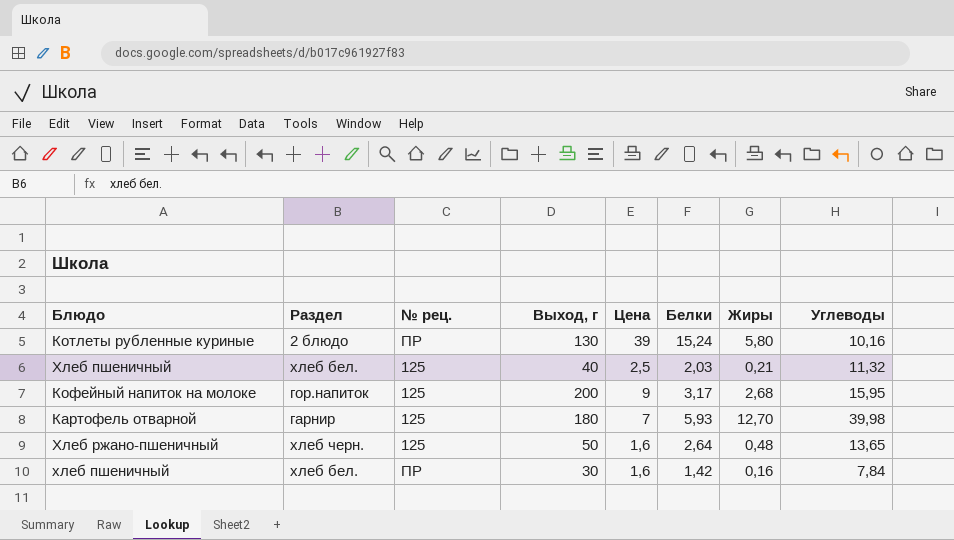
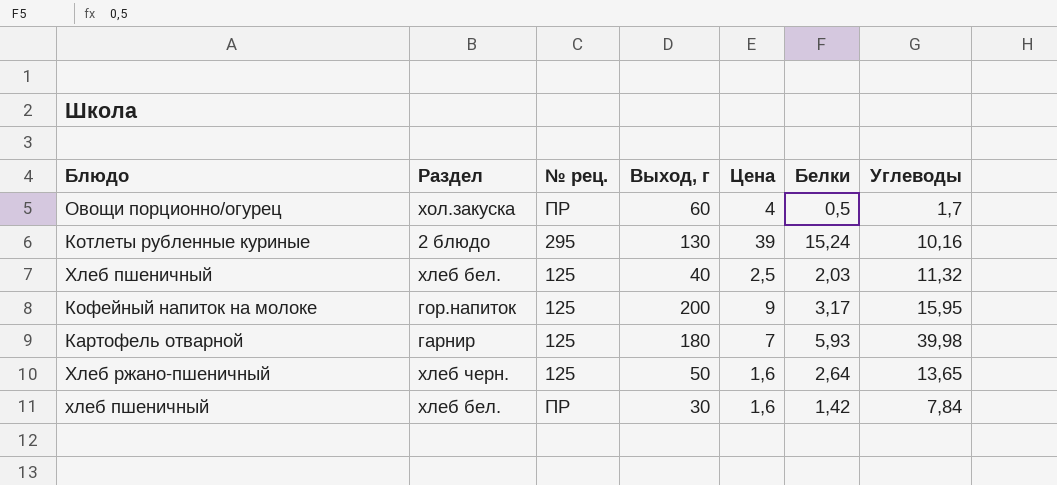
column Жиры | position: 7 -> none
row Овощи порционно/огурец: none -> хол.закуска | ПР | 60 | 4 | 0,5 | 1,7
Котлеты рубленные куриные | № рец.: ПР -> 295

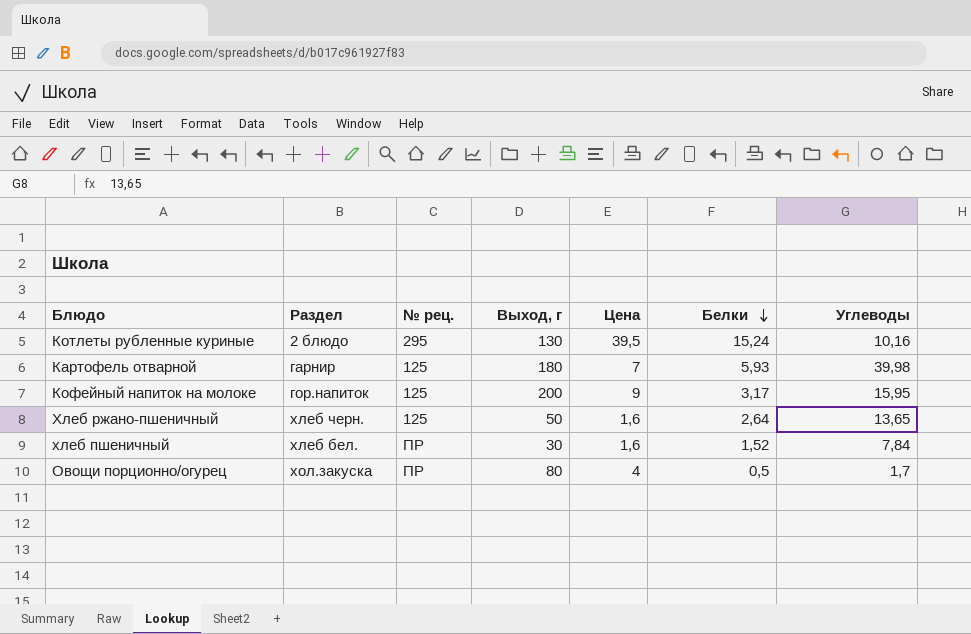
row order: none -> Белки descending
row Хлеб пшеничный: хлеб бел. | 125 | 40 | 2,5 | 2,03 | 11,32 -> none
Котлеты рубленные куриные | Цена: 39 -> 39,5
хлеб пшеничный | Белки: 1,42 -> 1,52
Овощи порционно/огурец | Выход, г: 60 -> 80

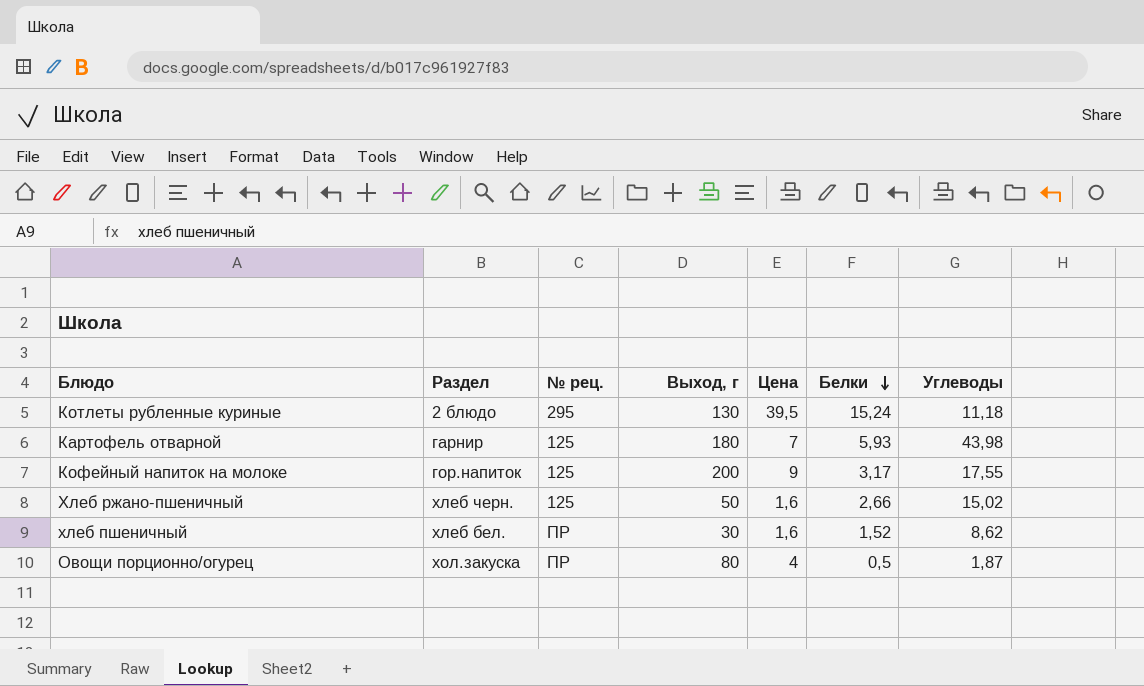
Котлеты рубленные куриные | Углеводы: 10,16 -> 11,18
Картофель отварной | Углеводы: 39,98 -> 43,98
Кофейный напиток на молоке | Углеводы: 15,95 -> 17,55
Хлеб ржано-пшеничный | Белки: 2,64 -> 2,66
Хлеб ржано-пшеничный | Углеводы: 13,65 -> 15,02
хлеб пшеничный | Углеводы: 7,84 -> 8,62
Овощи порционно/огурец | Углеводы: 1,7 -> 1,87

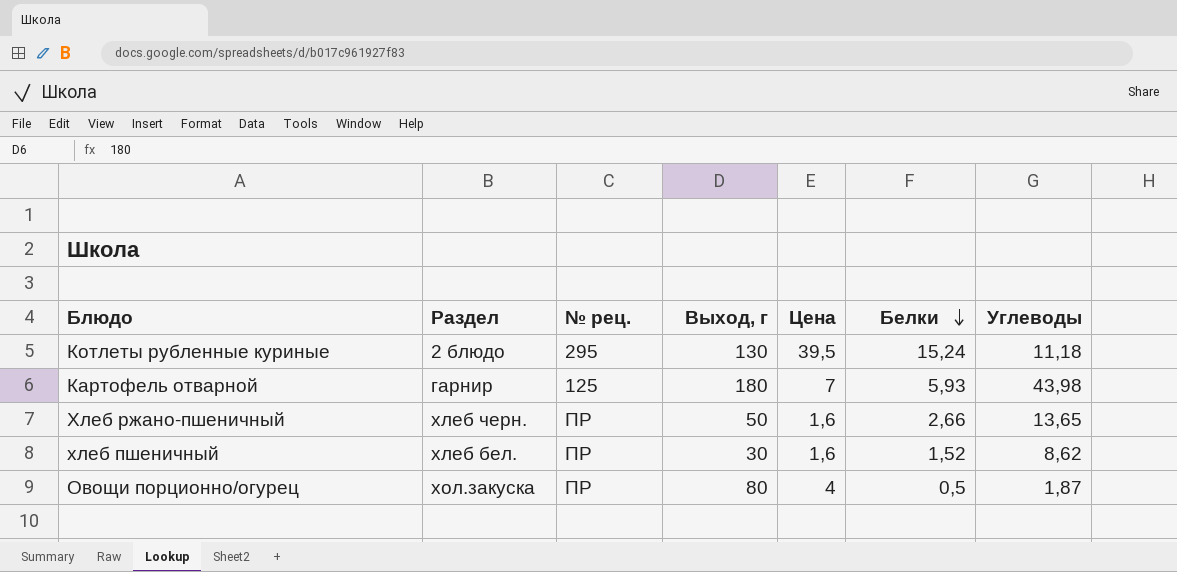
row Кофейный напиток на молоке: гор.напиток | 125 | 200 | 9 | 3,17 | 17,55 -> none
Хлеб ржано-пшеничный | № рец.: 125 -> ПР
Хлеб ржано-пшеничный | Углеводы: 15,02 -> 13,65

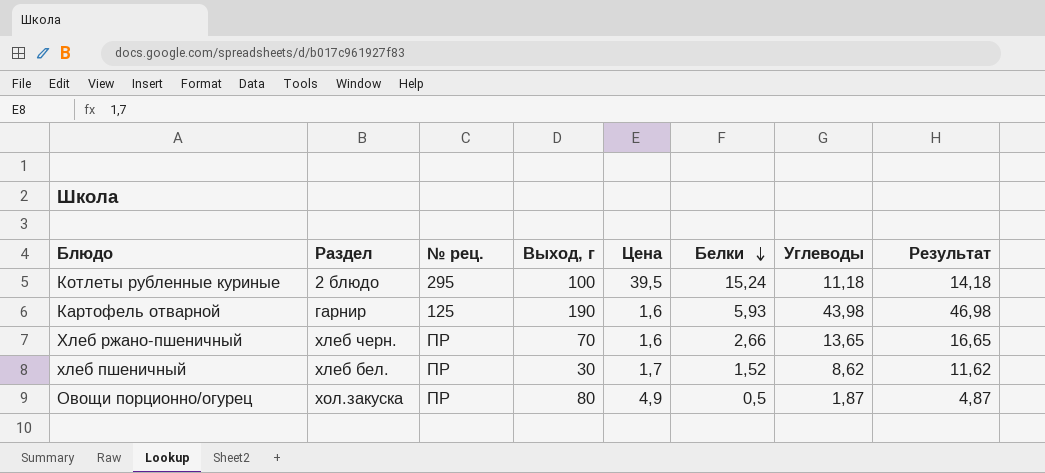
column Результат | formula: none -> [Углеводы] + 3
Котлеты рубленные куриные | Выход, г: 130 -> 100
Картофель отварной | Выход, г: 180 -> 190
Картофель отварной | Цена: 7 -> 1,6
Хлеб ржано-пшеничный | Выход, г: 50 -> 70
хлеб пшеничный | Цена: 1,6 -> 1,7
Овощи порционно/огурец | Цена: 4 -> 4,9

